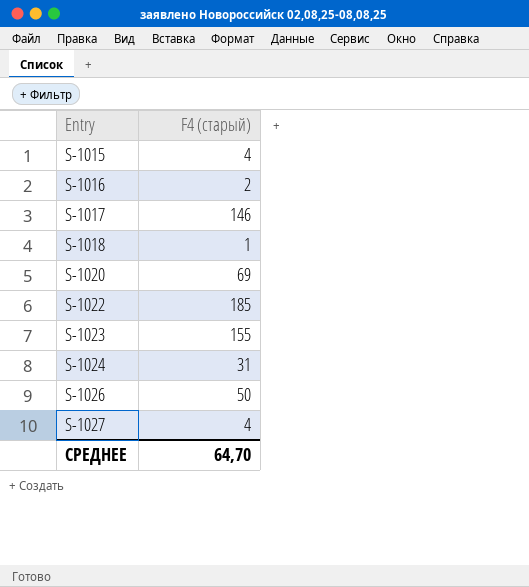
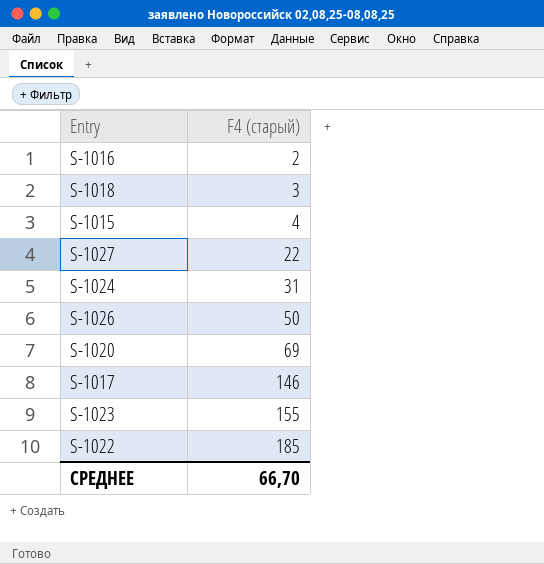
row order: Entry ascending -> F4 (старый) ascending
S-1018 | F4 (старый): 1 -> 3
S-1027 | F4 (старый): 4 -> 22
СРЕДНЕЕ | F4 (старый): 64,70 -> 66,70

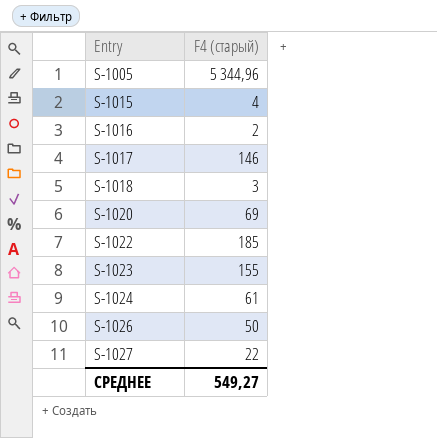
row order: F4 (старый) ascending -> Entry ascending
row S-1005: none -> 5 344,96
S-1024 | F4 (старый): 31 -> 61
СРЕДНЕЕ | F4 (старый): 66,70 -> 549,27

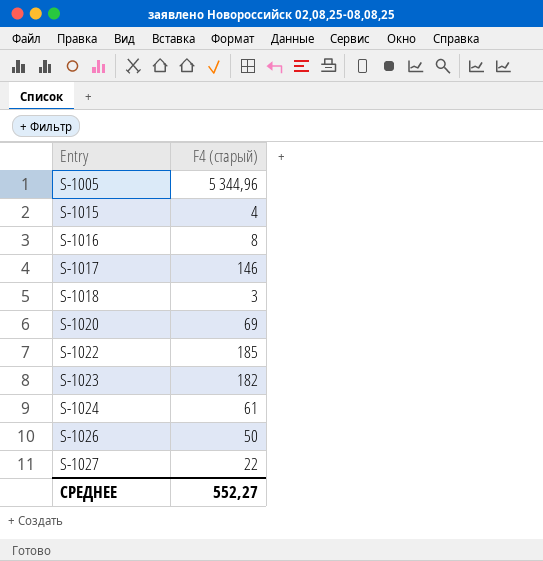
S-1016 | F4 (старый): 2 -> 8
S-1023 | F4 (старый): 155 -> 182
СРЕДНЕЕ | F4 (старый): 549,27 -> 552,27

